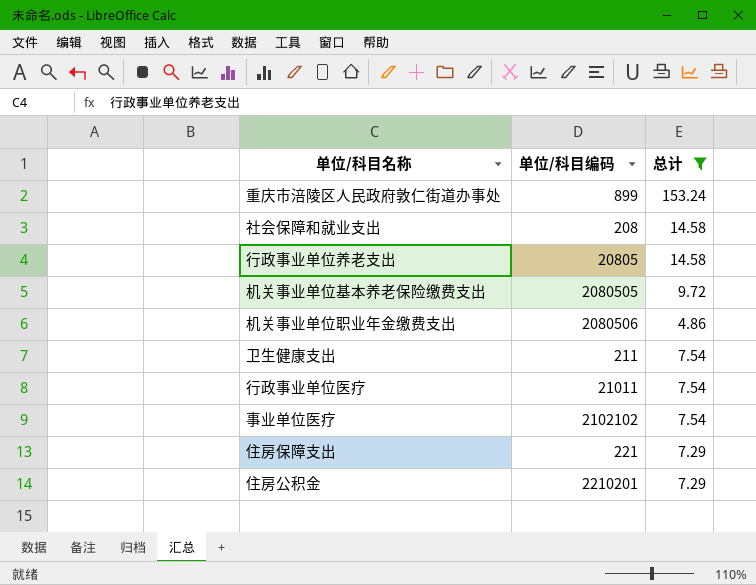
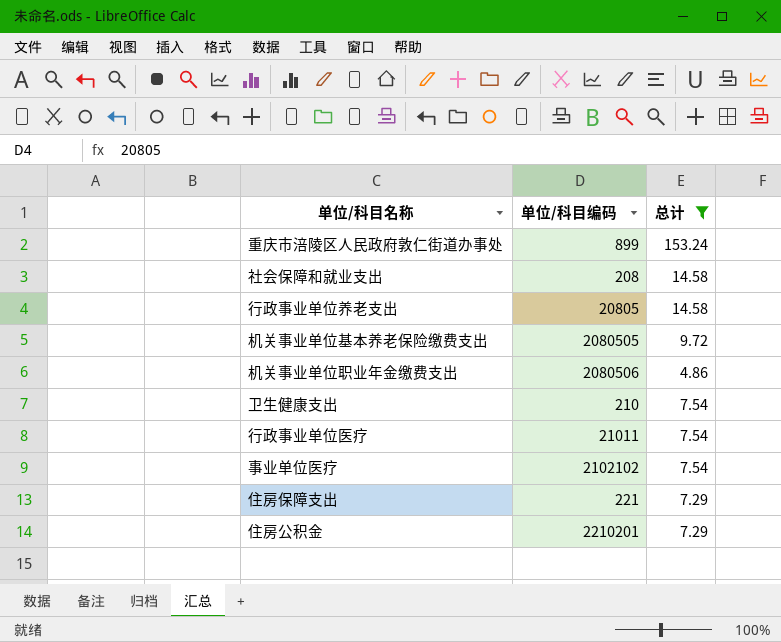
卫生健康支出 | 单位/科目编码: 211 -> 210

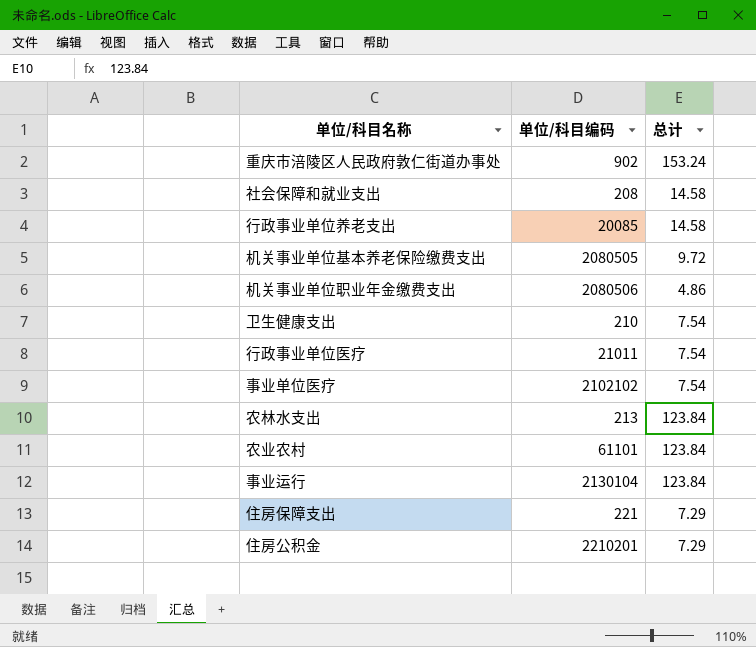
filter: 总计 != 123.84 -> none
重庆市涪陵区人民政府敦仁街道办事处 | 单位/科目编码: 899 -> 902
行政事业单位养老支出 | 单位/科目编码: 20805 -> 20085

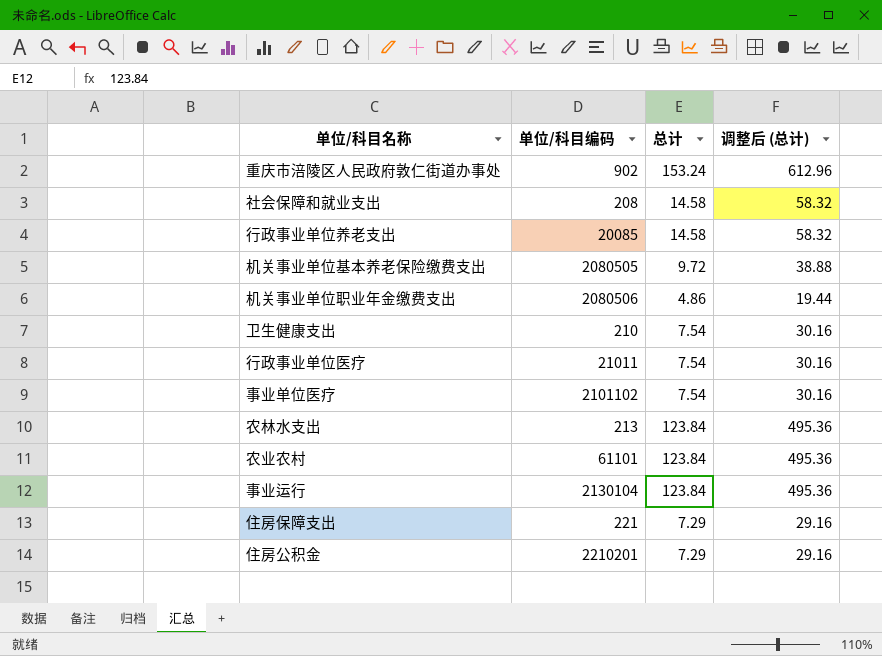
column 调整后 (总计) | formula: none -> [总计] * 4
事业单位医疗 | 单位/科目编码: 2102102 -> 2101102

